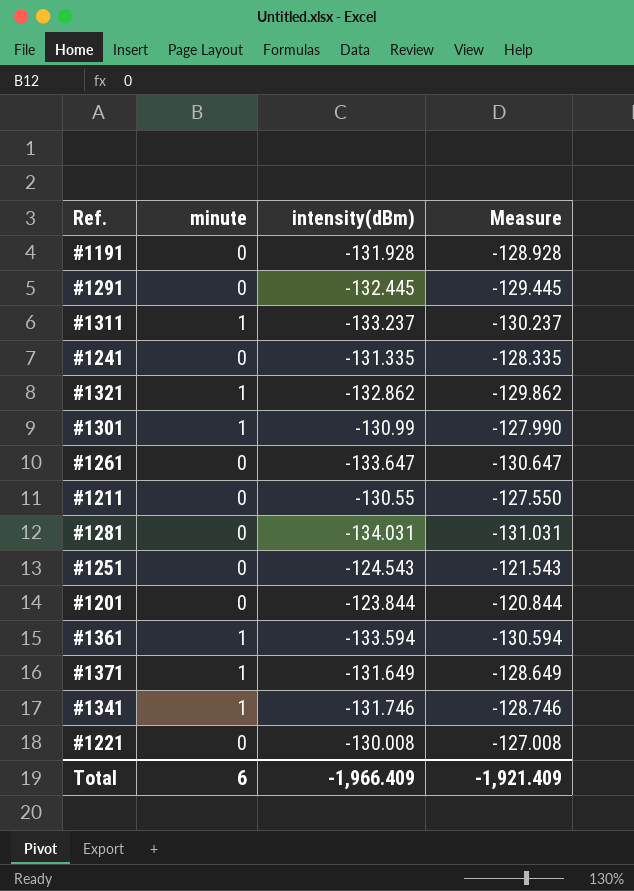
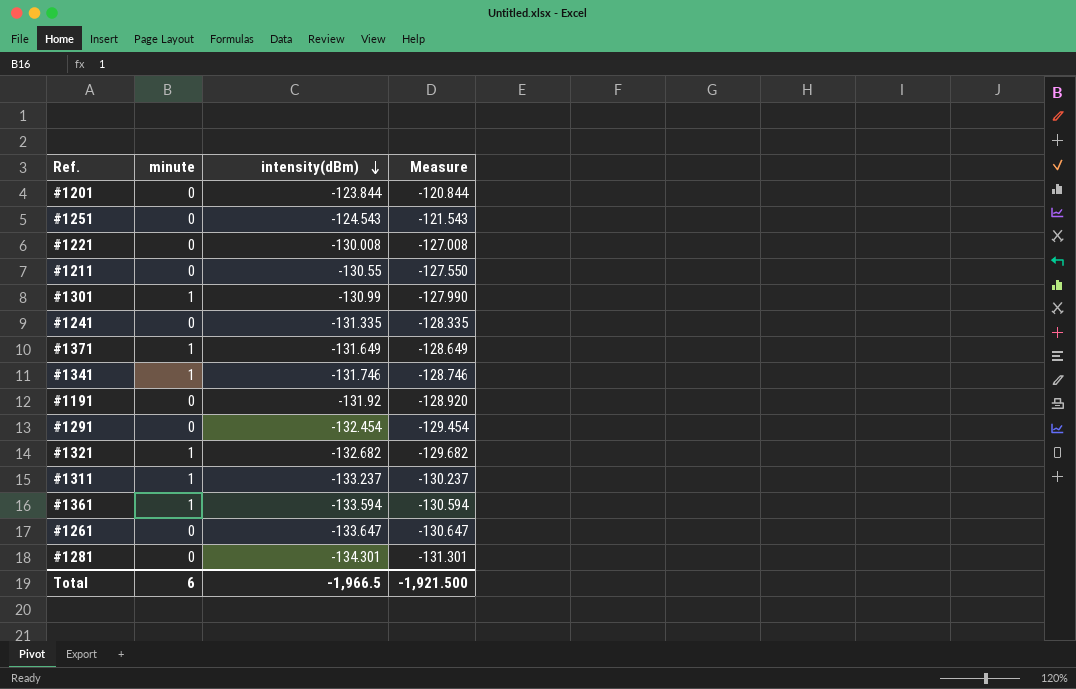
row order: none -> intensity(dBm) descending
#1191 | intensity(dBm): -131.928 -> -131.92
#1191 | Measure: -128.928 -> -128.920
#1291 | intensity(dBm): -132.445 -> -132.454
#1291 | Measure: -129.445 -> -129.454
#1321 | intensity(dBm): -132.862 -> -132.682
#1321 | Measure: -129.862 -> -129.682
#1281 | intensity(dBm): -134.031 -> -134.301
#1281 | Measure: -131.031 -> -131.301
Total | intensity(dBm): -1,966.409 -> -1,966.5
Total | Measure: -1,921.409 -> -1,921.500

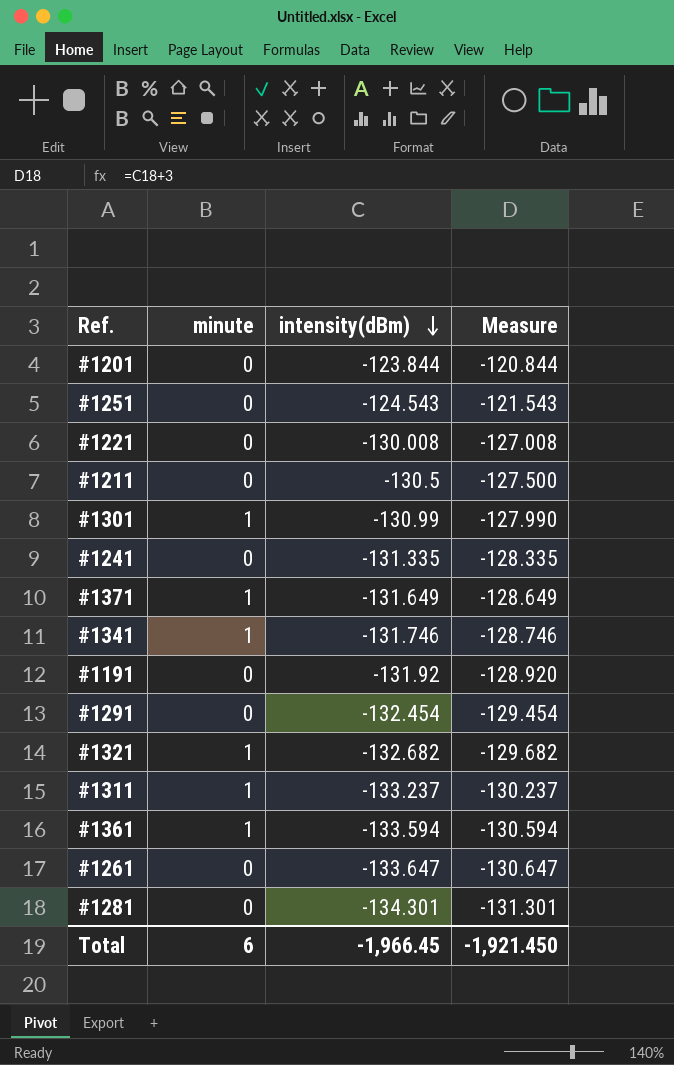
#1211 | intensity(dBm): -130.55 -> -130.5
#1211 | Measure: -127.550 -> -127.500
Total | intensity(dBm): -1,966.5 -> -1,966.45
Total | Measure: -1,921.500 -> -1,921.450

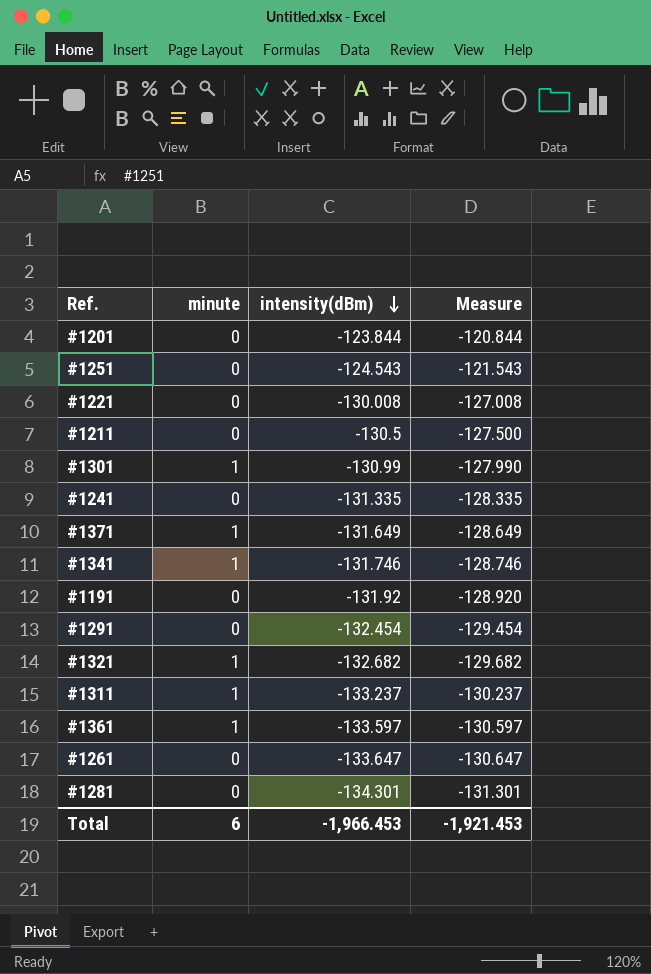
#1361 | intensity(dBm): -133.594 -> -133.597
#1361 | Measure: -130.594 -> -130.597
Total | intensity(dBm): -1,966.45 -> -1,966.453
Total | Measure: -1,921.450 -> -1,921.453

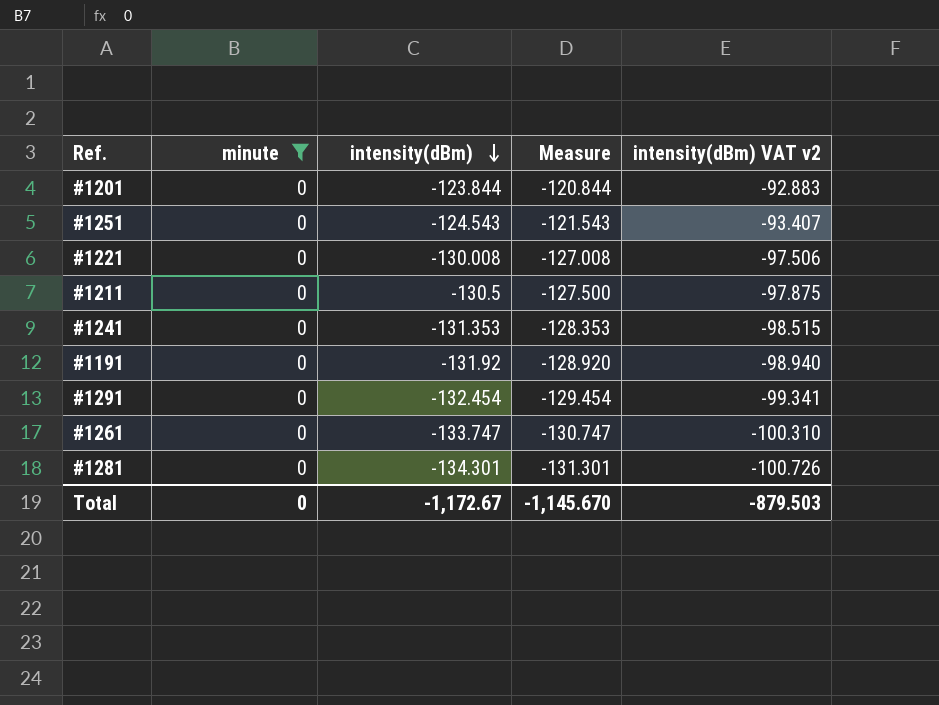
filter: none -> minute = 0
column intensity(dBm) VAT v2 | formula: none -> [intensity(dBm)] * 0.75
#1241 | intensity(dBm): -131.335 -> -131.353
#1241 | Measure: -128.335 -> -128.353
#1261 | intensity(dBm): -133.647 -> -133.747
#1261 | Measure: -130.647 -> -130.747
Total | minute: 6 -> 0
Total | intensity(dBm): -1,966.453 -> -1,172.67
Total | Measure: -1,921.453 -> -1,145.670

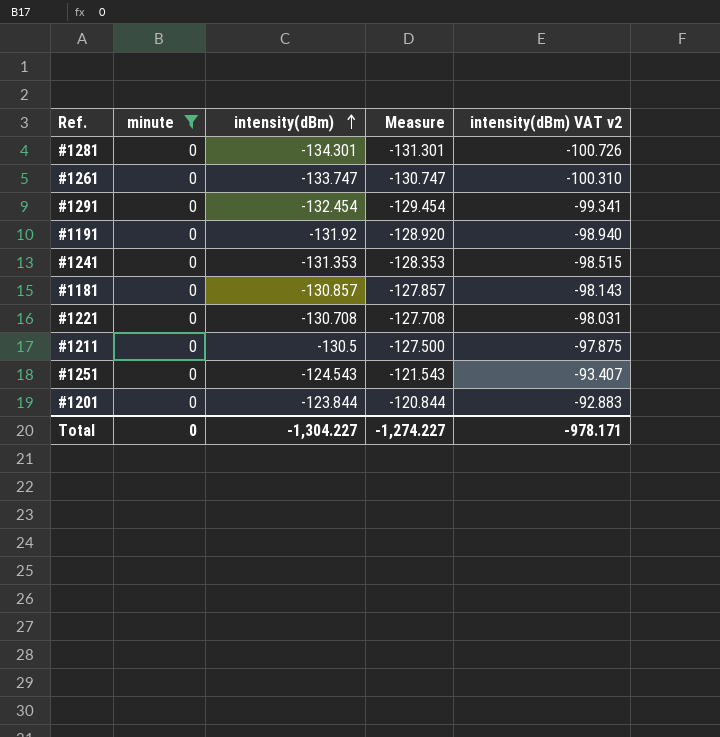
row order: intensity(dBm) descending -> intensity(dBm) ascending
row #1181: none -> 0 | -130.857 | -127.857 | -98.143
#1221 | intensity(dBm): -130.008 -> -130.708
#1221 | Measure: -127.008 -> -127.708
#1221 | intensity(dBm) VAT v2: -97.506 -> -98.031
Total | intensity(dBm): -1,172.67 -> -1,304.227
Total | Measure: -1,145.670 -> -1,274.227
Total | intensity(dBm) VAT v2: -879.503 -> -978.171

